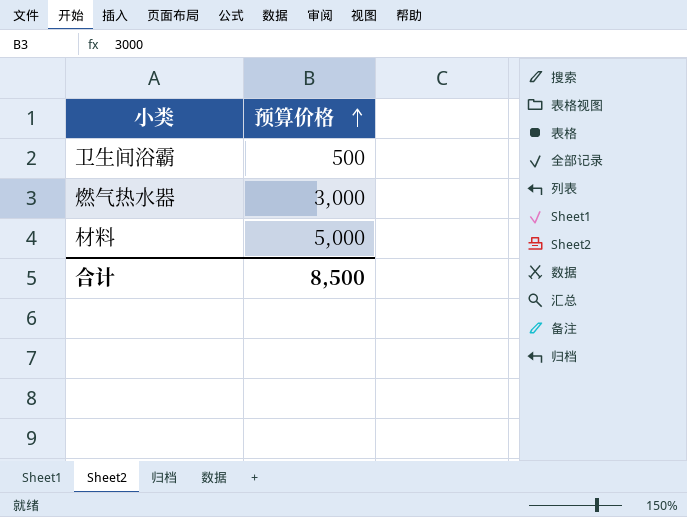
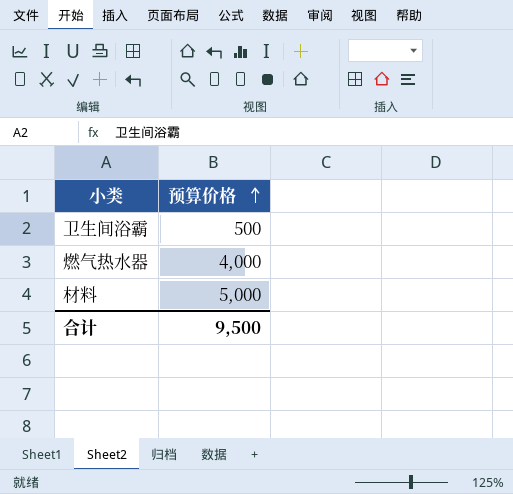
燃气热水器 | 预算价格: 3,000 -> 4,000
合计 | 预算价格: 8,500 -> 9,500

